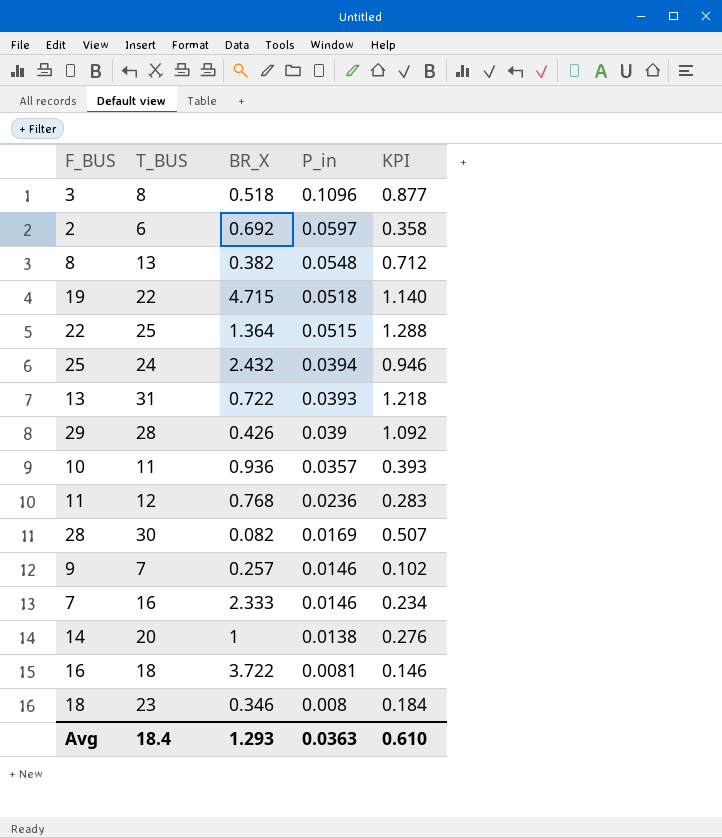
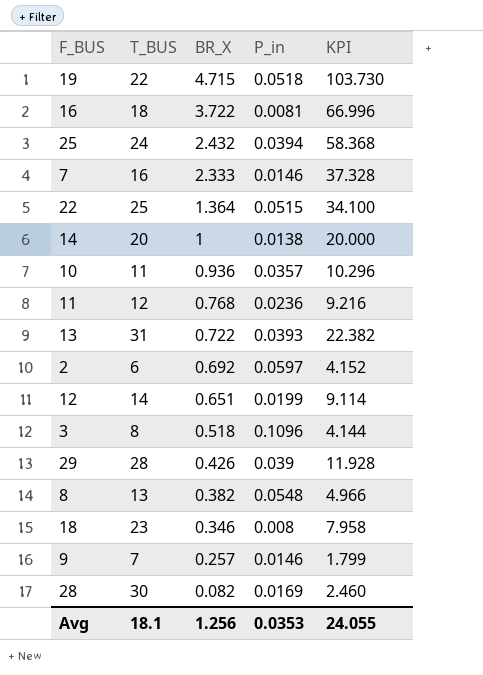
row order: P_in descending -> BR_X descending
column KPI | formula: [T_BUS] * [P_in] -> [T_BUS] * [BR_X]
row 12: none -> 14 | 0.651 | 0.0199 | 9.114
Avg | T_BUS: 18.4 -> 18.1
Avg | BR_X: 1.293 -> 1.256
Avg | P_in: 0.0363 -> 0.0353
Avg | KPI: 0.610 -> 24.055

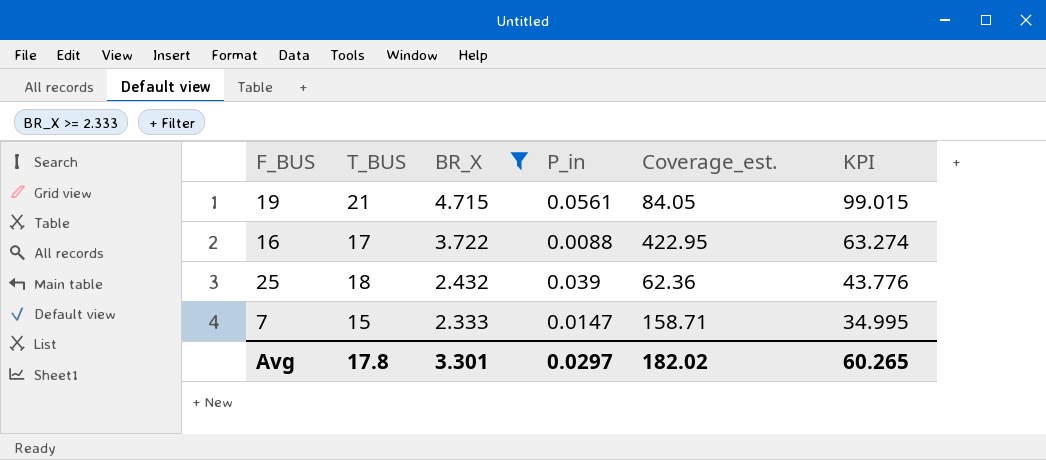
filter: none -> BR_X >= 2.333
column Coverage_est. | formula: none -> [BR_X] / [P_in]
19 | T_BUS: 22 -> 21
19 | P_in: 0.0518 -> 0.0561
19 | KPI: 103.730 -> 99.015
16 | T_BUS: 18 -> 17
16 | P_in: 0.0081 -> 0.0088
16 | KPI: 66.996 -> 63.274
25 | T_BUS: 24 -> 18
25 | P_in: 0.0394 -> 0.039
25 | KPI: 58.368 -> 43.776
7 | T_BUS: 16 -> 15
7 | P_in: 0.0146 -> 0.0147
7 | KPI: 37.328 -> 34.995
Avg | T_BUS: 18.1 -> 17.8
Avg | BR_X: 1.256 -> 3.301
Avg | P_in: 0.0353 -> 0.0297
Avg | KPI: 24.055 -> 60.265

